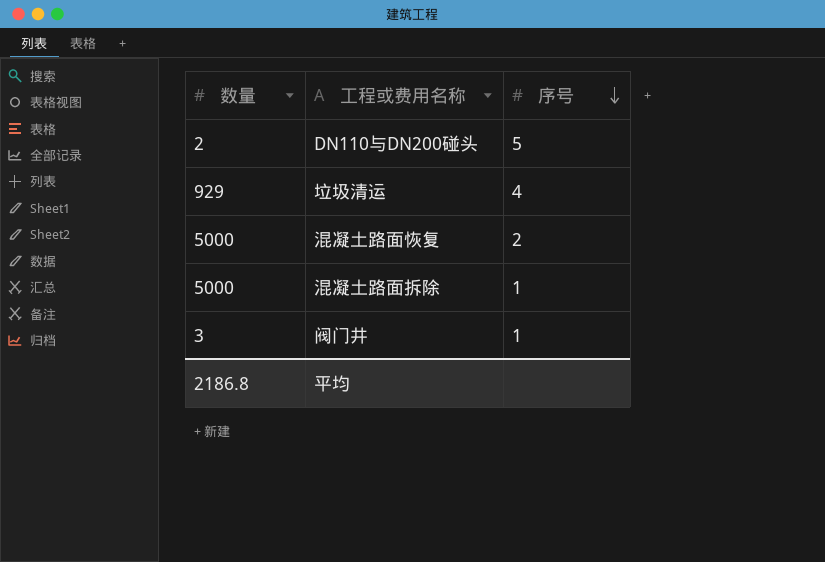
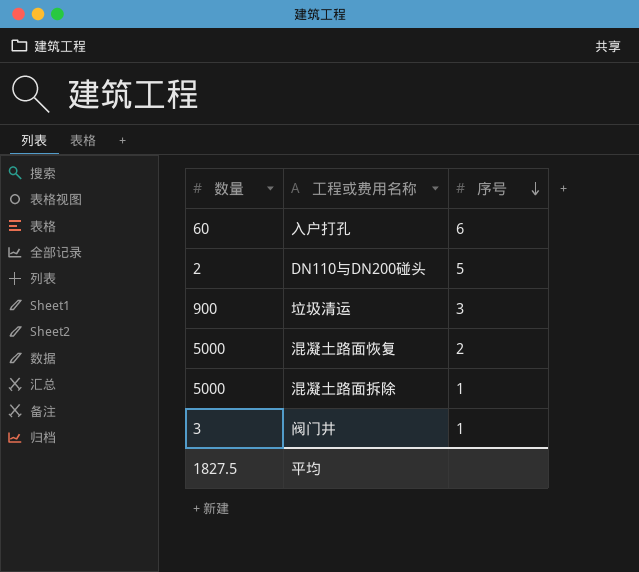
row 入户打孔: none -> 60 | 6
垃圾清运 | 数量: 929 -> 900
垃圾清运 | 序号: 4 -> 3
平均 | 数量: 2186.8 -> 1827.5

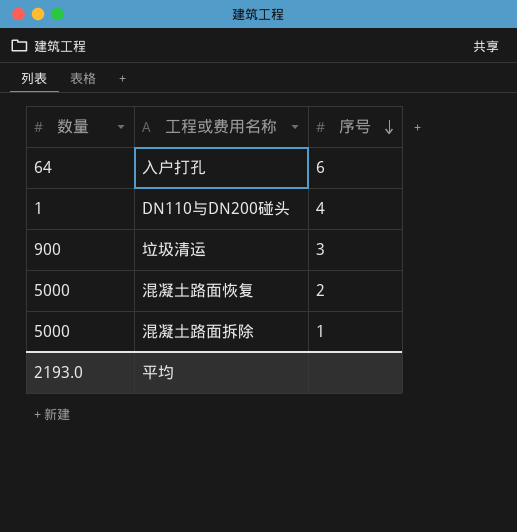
row 阀门井: 3 | 1 -> none
入户打孔 | 数量: 60 -> 64
DN110与DN200碰头 | 数量: 2 -> 1
DN110与DN200碰头 | 序号: 5 -> 4
平均 | 数量: 1827.5 -> 2193.0

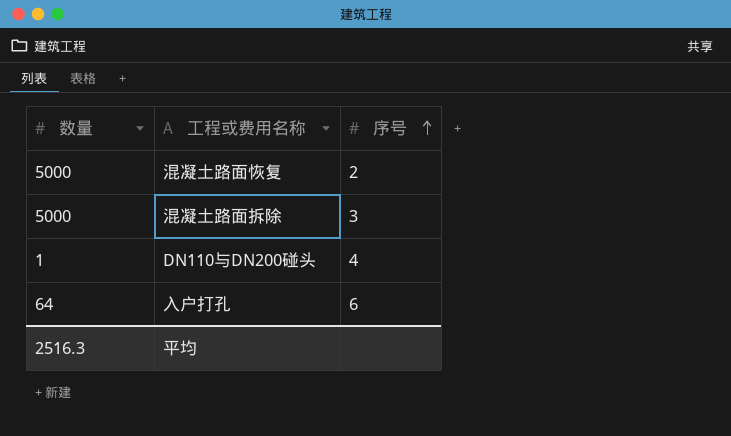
row order: 序号 descending -> 序号 ascending
row 垃圾清运: 900 | 3 -> none
混凝土路面拆除 | 序号: 1 -> 3
平均 | 数量: 2193.0 -> 2516.3

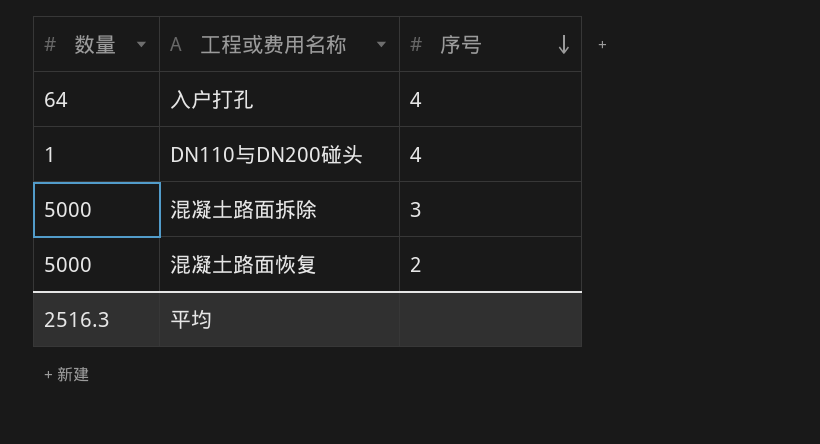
row order: 序号 ascending -> 序号 descending
入户打孔 | 序号: 6 -> 4

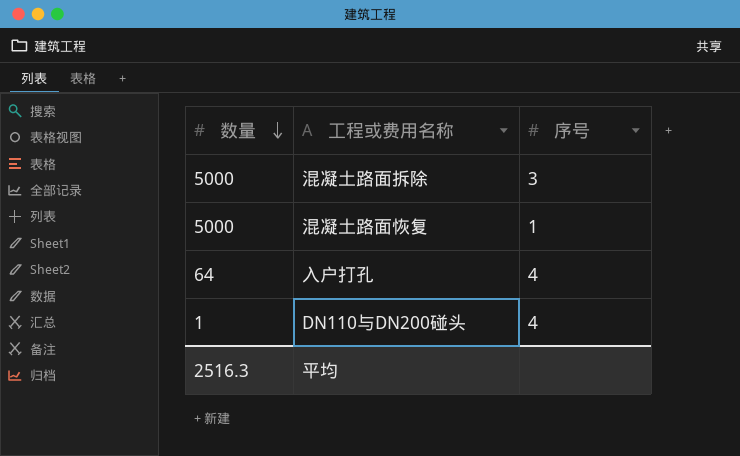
row order: 序号 descending -> 数量 descending
混凝土路面恢复 | 序号: 2 -> 1

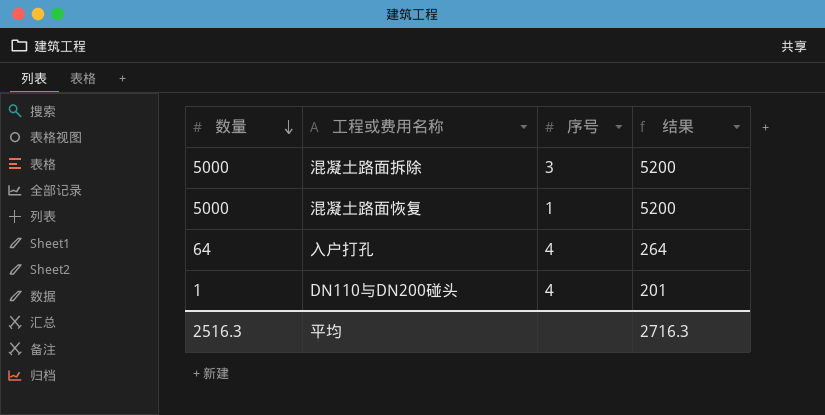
column 结果 | formula: none -> [数量] + 200

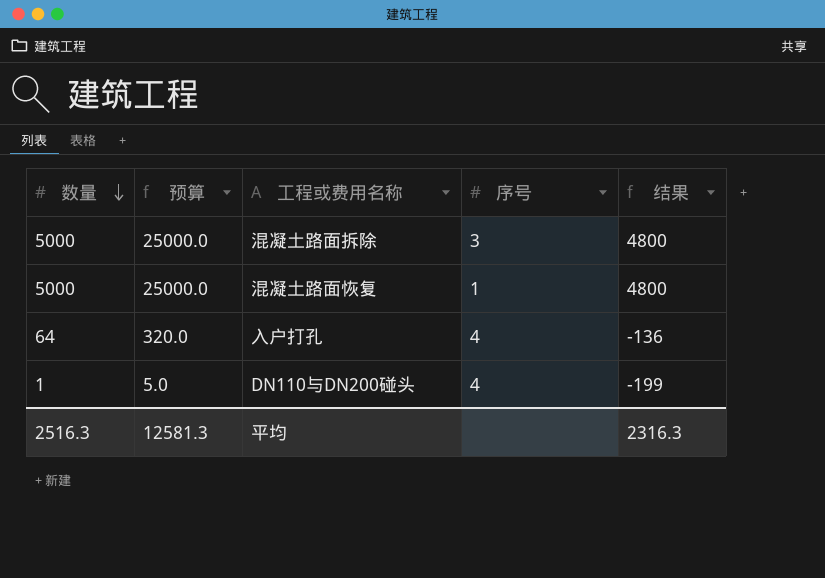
column 预算 | formula: none -> [数量] * 5
column 结果 | formula: [数量] + 200 -> [数量] - 200
平均 | 结果: 2716.3 -> 2316.3

